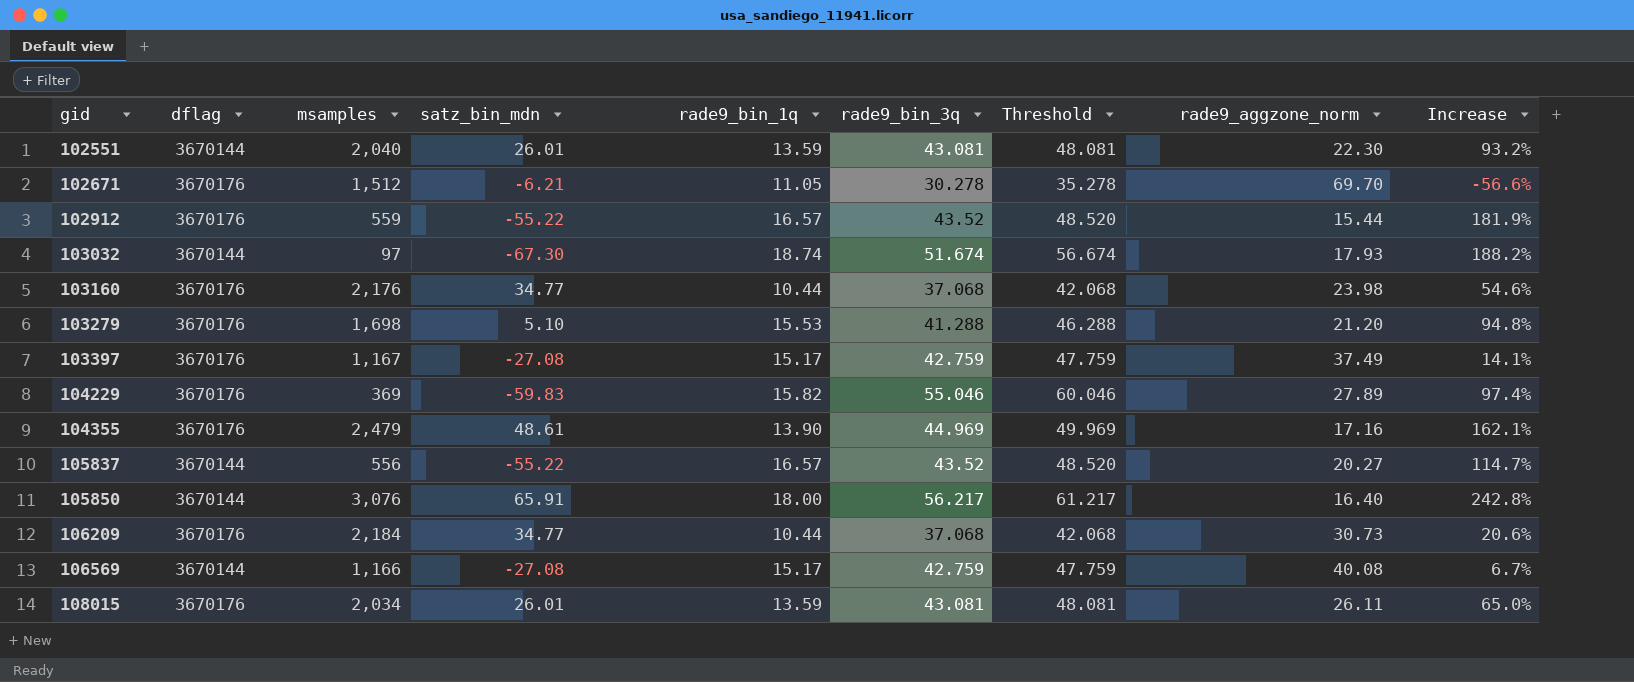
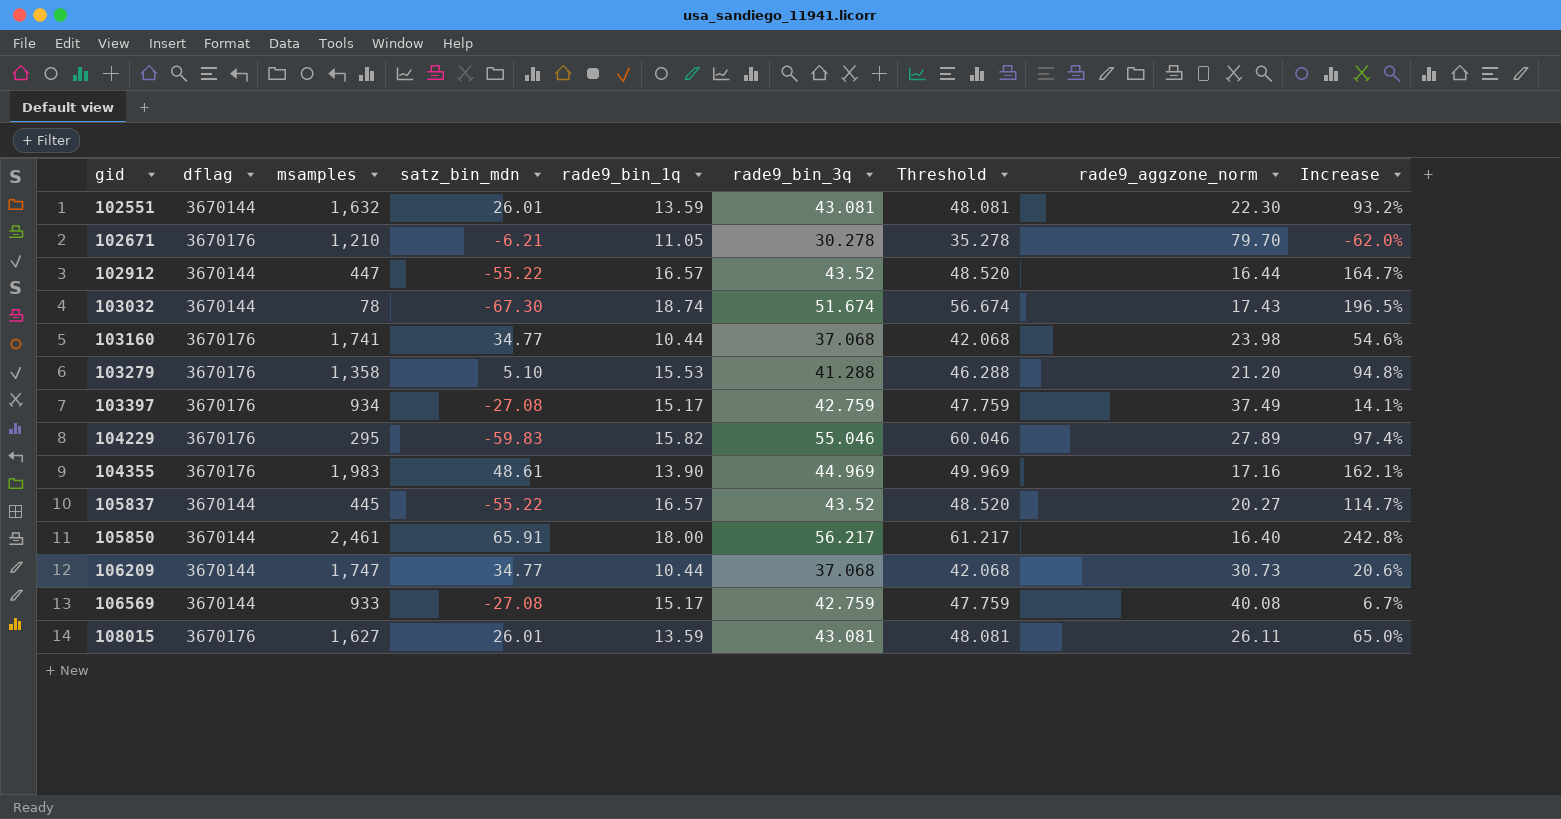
102551 | msamples: 2,040 -> 1,632
102671 | msamples: 1,512 -> 1,210
102671 | rade9_aggzone_norm: 69.70 -> 79.70
102671 | Increase: -56.6% -> -62.0%
102912 | dflag: 3670176 -> 3670144
102912 | msamples: 559 -> 447
102912 | rade9_aggzone_norm: 15.44 -> 16.44
102912 | Increase: 181.9% -> 164.7%
103032 | msamples: 97 -> 78
103032 | rade9_aggzone_norm: 17.93 -> 17.43
103032 | Increase: 188.2% -> 196.5%
103160 | msamples: 2,176 -> 1,741
103279 | msamples: 1,698 -> 1,358
103397 | msamples: 1,167 -> 934
104229 | msamples: 369 -> 295
104355 | msamples: 2,479 -> 1,983
105837 | msamples: 556 -> 445
105850 | msamples: 3,076 -> 2,461
106209 | dflag: 3670176 -> 3670144
106209 | msamples: 2,184 -> 1,747
106569 | msamples: 1,166 -> 933
108015 | msamples: 2,034 -> 1,627

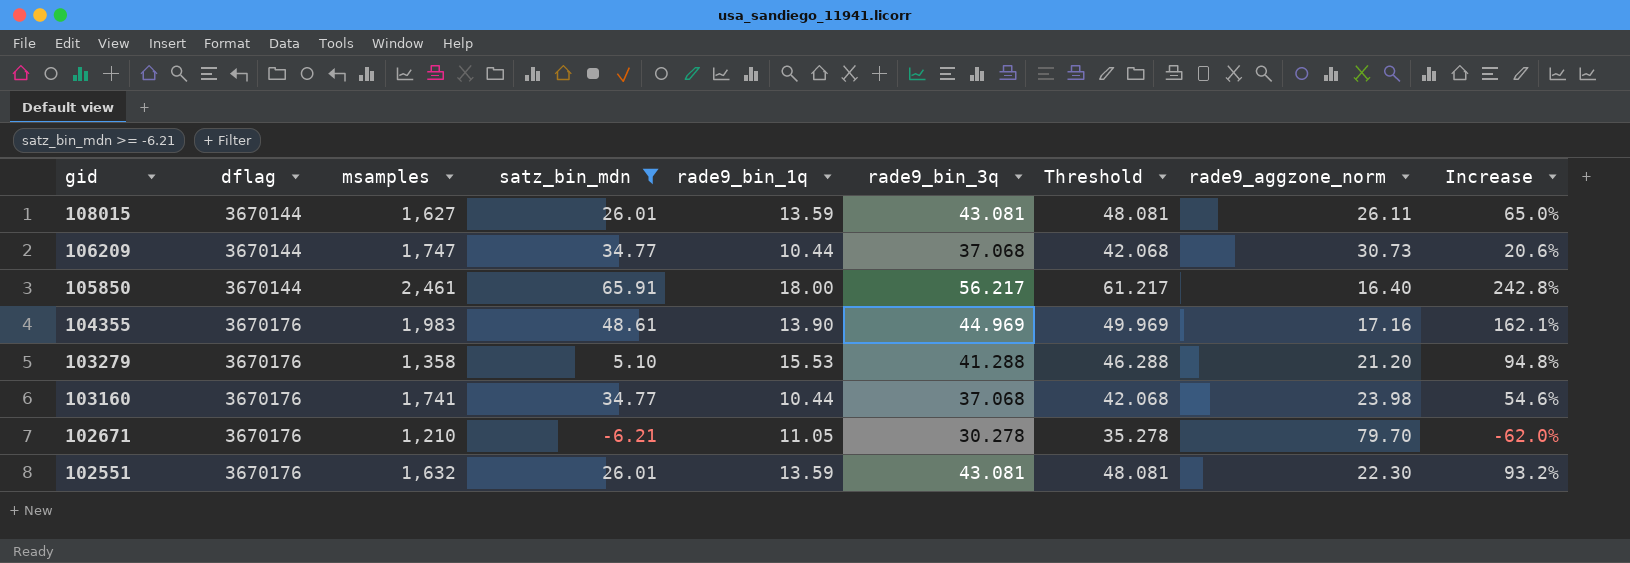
filter: none -> satz_bin_mdn >= -6.21
row order: gid ascending -> gid descending
108015 | dflag: 3670176 -> 3670144
102551 | dflag: 3670144 -> 3670176

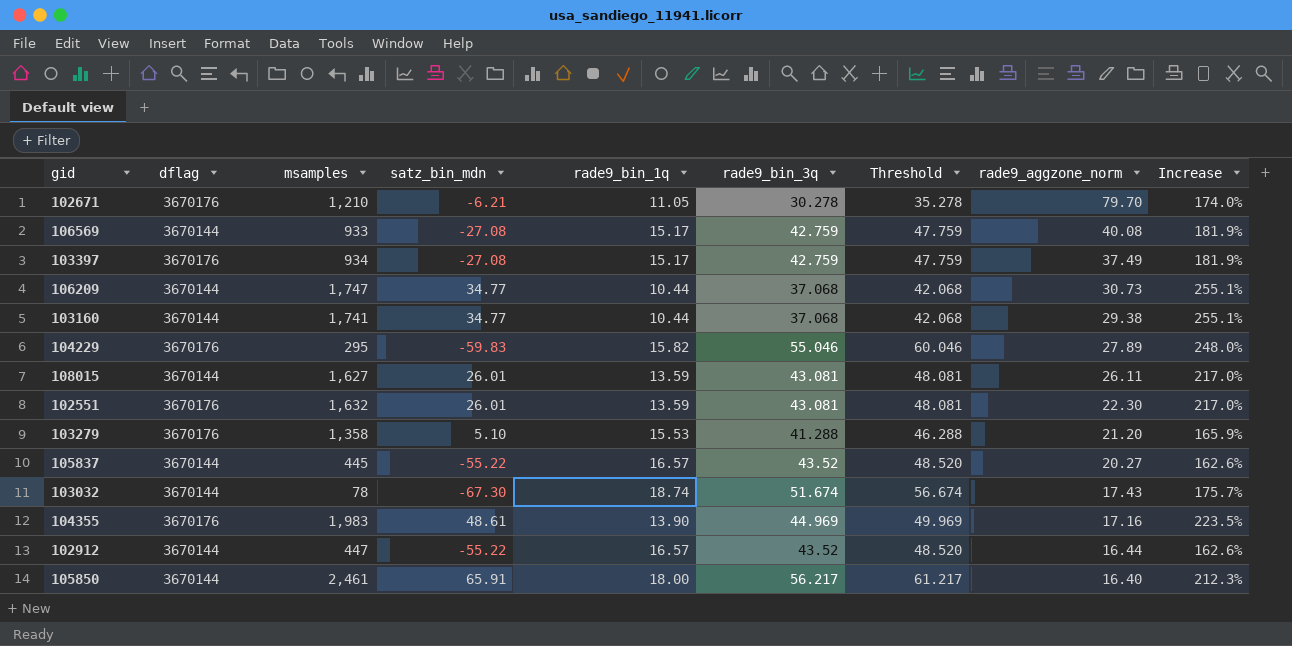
filter: satz_bin_mdn >= -6.21 -> none
row order: gid descending -> rade9_aggzone_norm descending
column Increase | formula: ([rade9_bin_3q] - [rade9_aggzone_norm]) / [rade9_aggzone_norm] -> ([rade9_bin_3q] - [rade9_bin_1q]) / [rade9_bin_1q]
103160 | dflag: 3670176 -> 3670144
103160 | rade9_aggzone_norm: 23.98 -> 29.38

